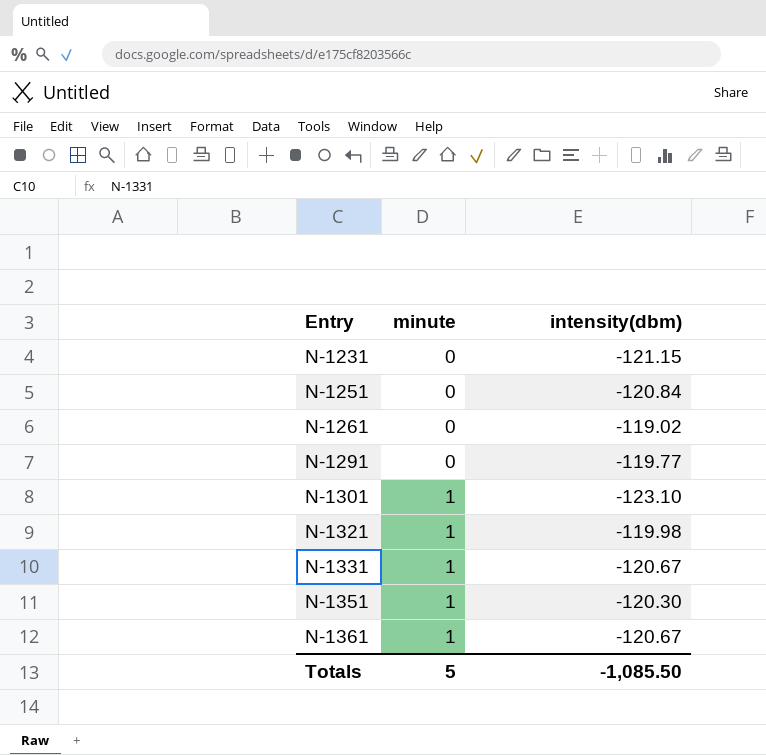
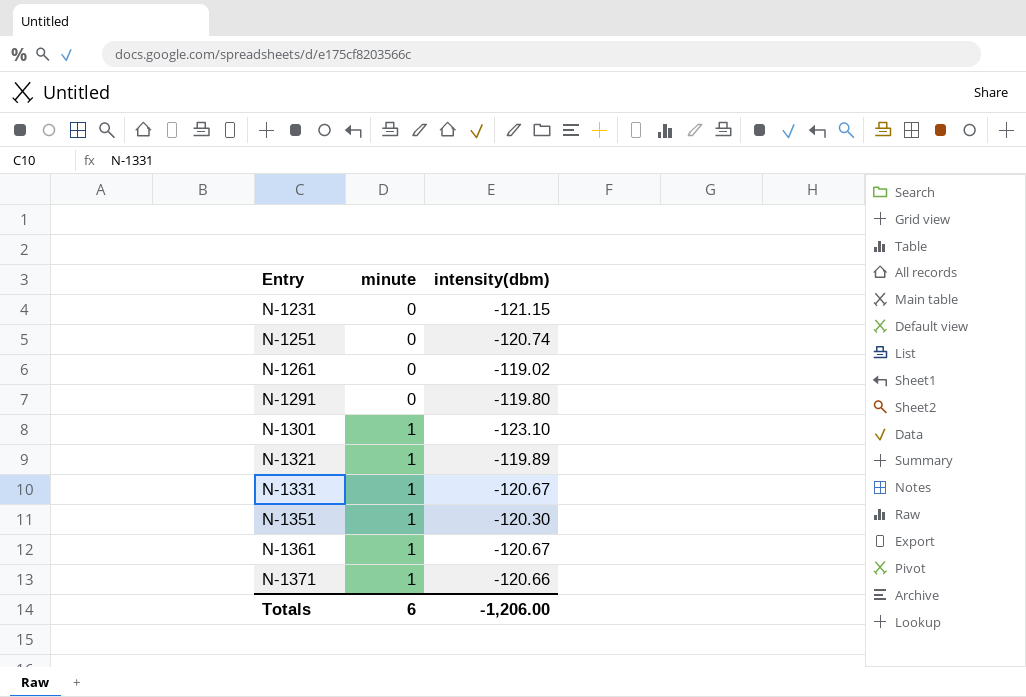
N-1251 | intensity(dbm): -120.84 -> -120.74
N-1291 | intensity(dbm): -119.77 -> -119.80
N-1321 | intensity(dbm): -119.98 -> -119.89
row N-1371: none -> 1 | -120.66
Totals | minute: 5 -> 6
Totals | intensity(dbm): -1,085.50 -> -1,206.00

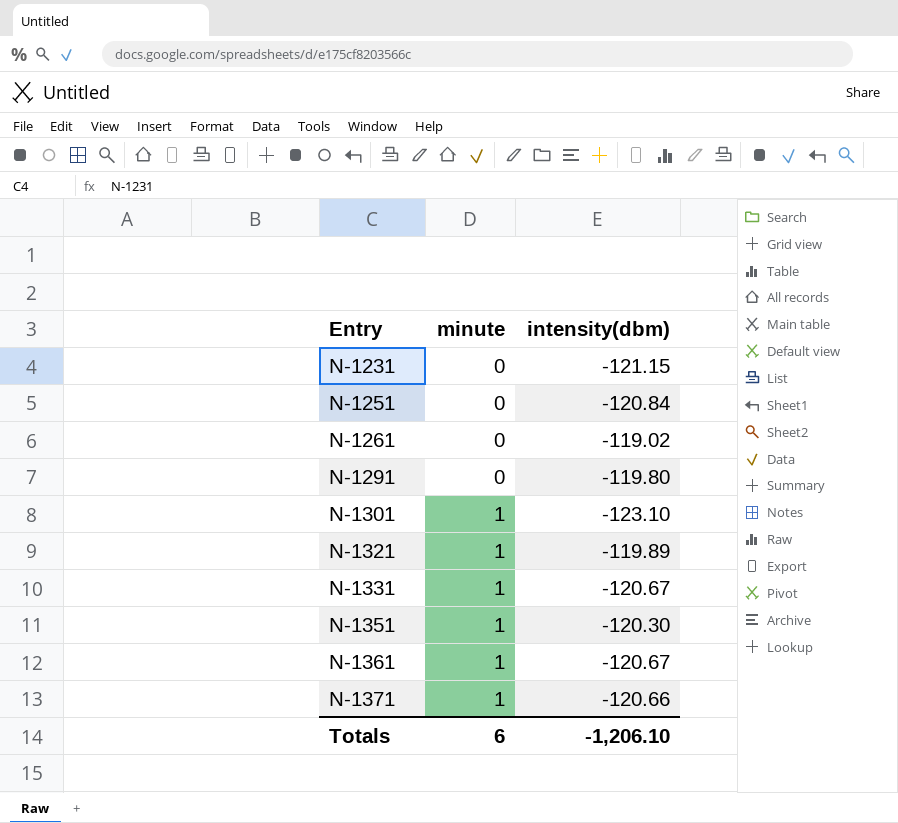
N-1251 | intensity(dbm): -120.74 -> -120.84
Totals | intensity(dbm): -1,206.00 -> -1,206.10

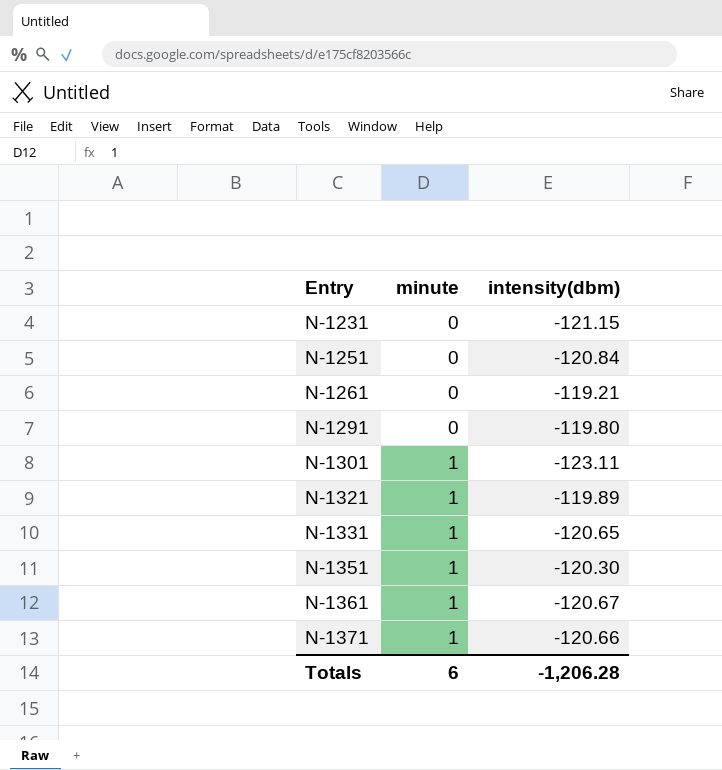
N-1261 | intensity(dbm): -119.02 -> -119.21
N-1301 | intensity(dbm): -123.10 -> -123.11
N-1331 | intensity(dbm): -120.67 -> -120.65
Totals | intensity(dbm): -1,206.10 -> -1,206.28

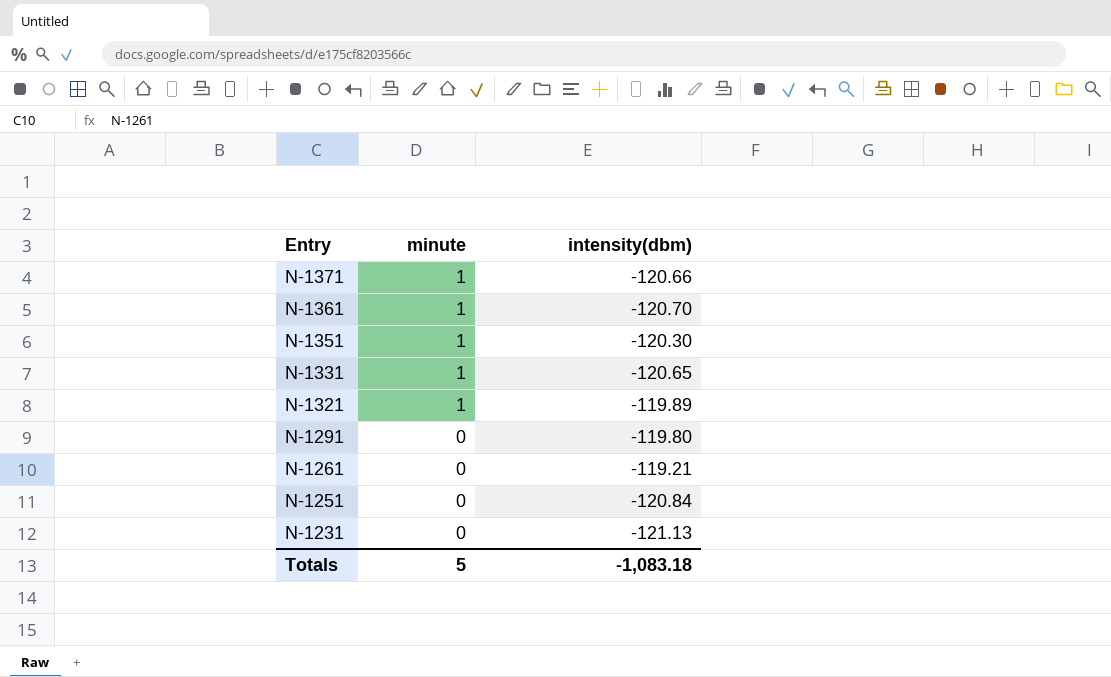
row order: Entry ascending -> Entry descending
row N-1301: 1 | -123.11 -> none
N-1361 | intensity(dbm): -120.67 -> -120.70
N-1231 | intensity(dbm): -121.15 -> -121.13
Totals | minute: 6 -> 5
Totals | intensity(dbm): -1,206.28 -> -1,083.18

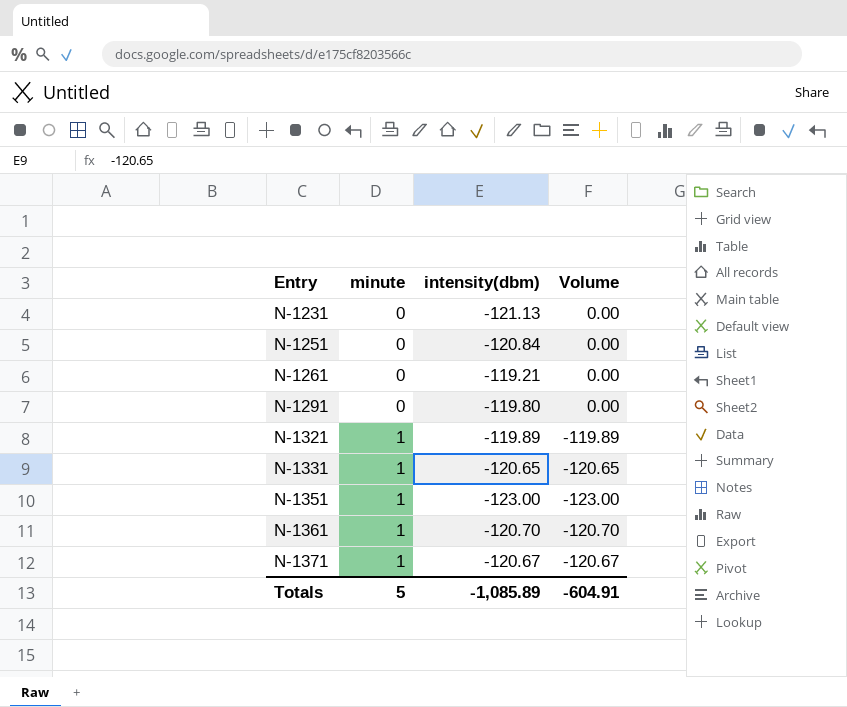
row order: Entry descending -> Entry ascending
column Volume | formula: none -> [minute] * [intensity(dbm)]
N-1351 | intensity(dbm): -120.30 -> -123.00
N-1371 | intensity(dbm): -120.66 -> -120.67
Totals | intensity(dbm): -1,083.18 -> -1,085.89

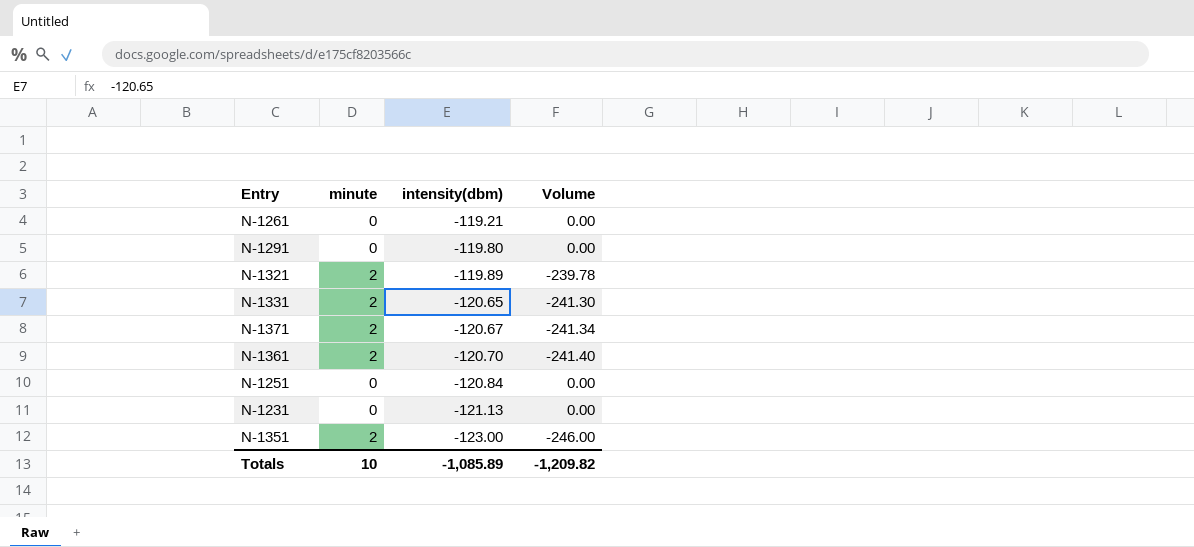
row order: Entry ascending -> intensity(dbm) descending
N-1321 | minute: 1 -> 2
N-1321 | Volume: -119.89 -> -239.78
N-1331 | minute: 1 -> 2
N-1331 | Volume: -120.65 -> -241.30
N-1371 | minute: 1 -> 2
N-1371 | Volume: -120.67 -> -241.34
N-1361 | minute: 1 -> 2
N-1361 | Volume: -120.70 -> -241.40
N-1351 | minute: 1 -> 2
N-1351 | Volume: -123.00 -> -246.00
Totals | minute: 5 -> 10
Totals | Volume: -604.91 -> -1,209.82

